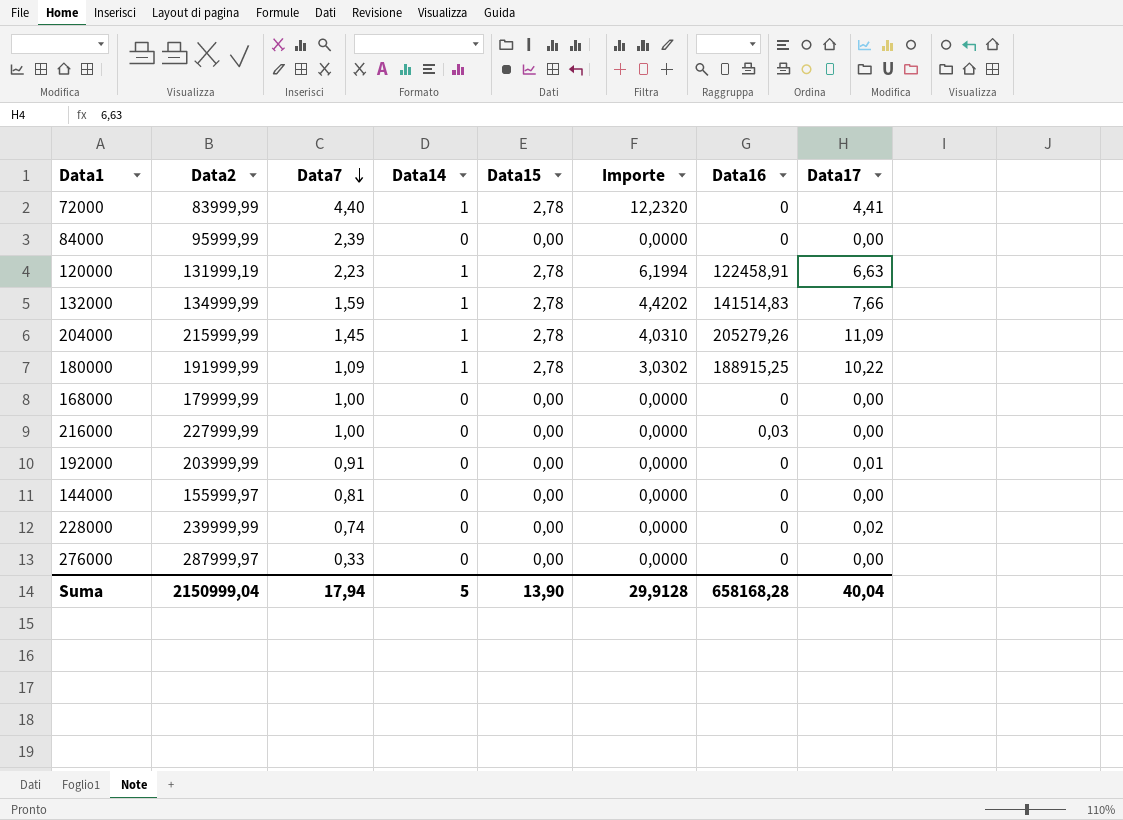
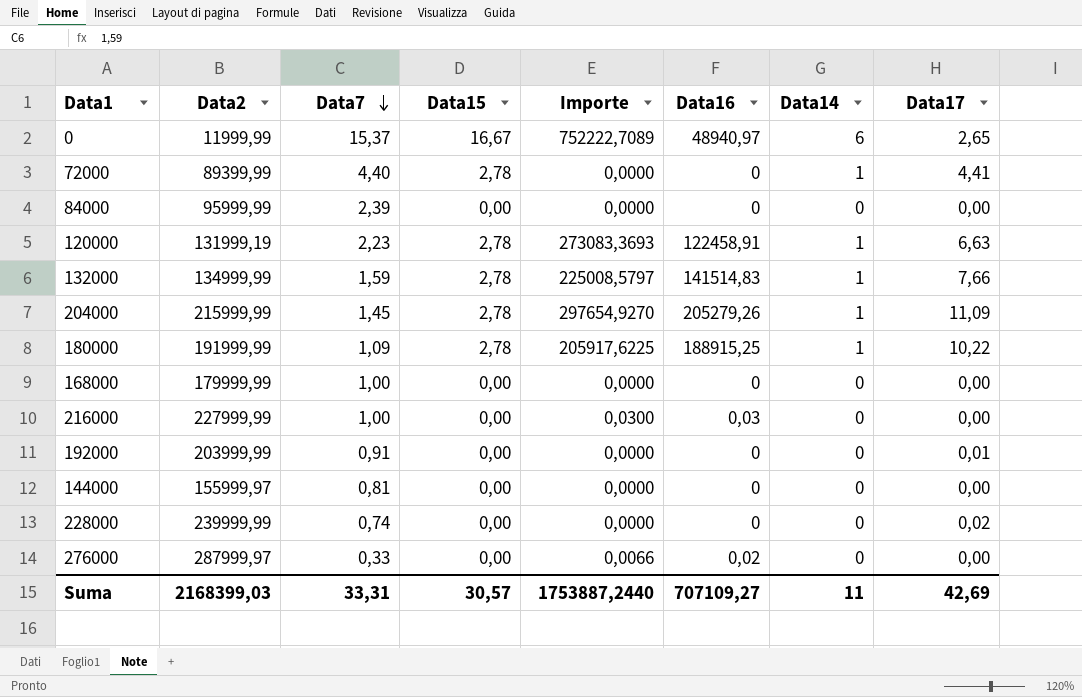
column Importe | formula: [Data7] * [Data15] -> [Data7] * [Data16]
column Data14 | position: 4 -> 7
row 0: none -> 11999,99 | 15,37 | 16,67 | 752222,7089 | 48940,97 | 6 | 2,65
72000 | Data2: 83999,99 -> 89399,99
276000 | Data16: 0 -> 0,02
Suma | Data2: 2150999,04 -> 2168399,03
Suma | Data7: 17,94 -> 33,31
Suma | Data15: 13,90 -> 30,57
Suma | Importe: 29,9128 -> 1753887,2440
Suma | Data16: 658168,28 -> 707109,27
Suma | Data14: 5 -> 11
Suma | Data17: 40,04 -> 42,69

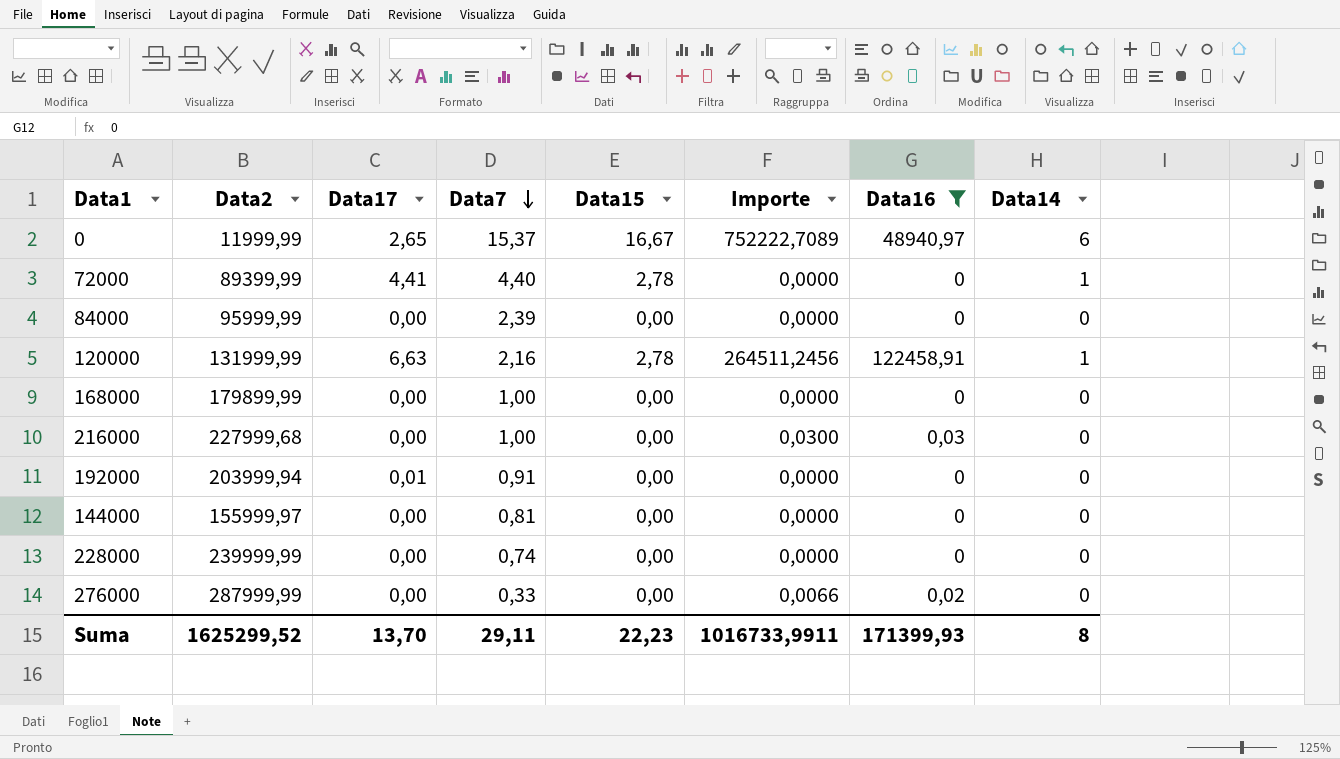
filter: none -> Data16 <= 122458,91
column Data17 | position: 8 -> 3
120000 | Data2: 131999,19 -> 131999,99
120000 | Data7: 2,23 -> 2,16
120000 | Importe: 273083,3693 -> 264511,2456
168000 | Data2: 179999,99 -> 179899,99
216000 | Data2: 227999,99 -> 227999,68
192000 | Data2: 203999,99 -> 203999,94
228000 | Data17: 0,02 -> 0,00
276000 | Data2: 287999,97 -> 287999,99
Suma | Data2: 2168399,03 -> 1625299,52
Suma | Data17: 42,69 -> 13,70
Suma | Data7: 33,31 -> 29,11
Suma | Data15: 30,57 -> 22,23
Suma | Importe: 1753887,2440 -> 1016733,9911
Suma | Data16: 707109,27 -> 171399,93
Suma | Data14: 11 -> 8

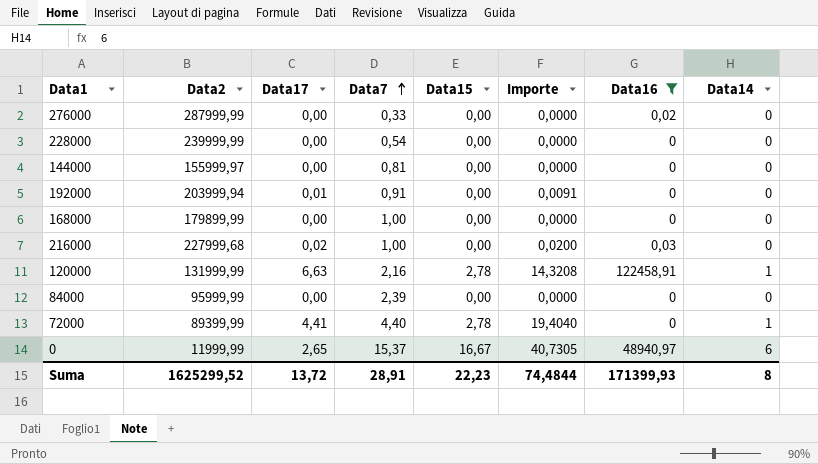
row order: Data7 descending -> Data7 ascending
column Importe | formula: [Data7] * [Data16] -> [Data17] * [Data7]
228000 | Data7: 0,74 -> 0,54
216000 | Data17: 0,00 -> 0,02
Suma | Data17: 13,70 -> 13,72
Suma | Data7: 29,11 -> 28,91
Suma | Importe: 1016733,9911 -> 74,4844

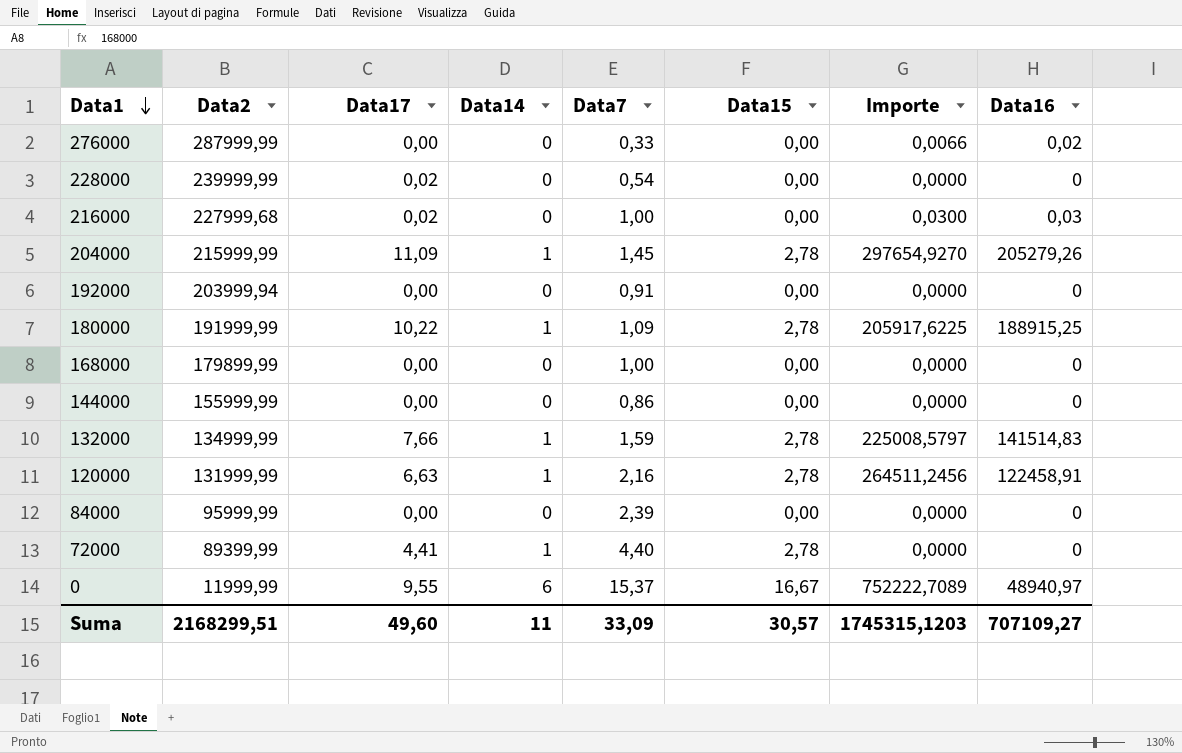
filter: Data16 <= 122458,91 -> none
row order: Data7 ascending -> Data1 descending
column Data14 | position: 8 -> 4
column Importe | formula: [Data17] * [Data7] -> [Data7] * [Data16]
228000 | Data17: 0,00 -> 0,02
192000 | Data17: 0,01 -> 0,00
144000 | Data2: 155999,97 -> 155999,99
144000 | Data7: 0,81 -> 0,86
0 | Data17: 2,65 -> 9,55
Suma | Data2: 1625299,52 -> 2168299,51
Suma | Data17: 13,72 -> 49,60
Suma | Data14: 8 -> 11
Suma | Data7: 28,91 -> 33,09
Suma | Data15: 22,23 -> 30,57
Suma | Importe: 74,4844 -> 1745315,1203
Suma | Data16: 171399,93 -> 707109,27

